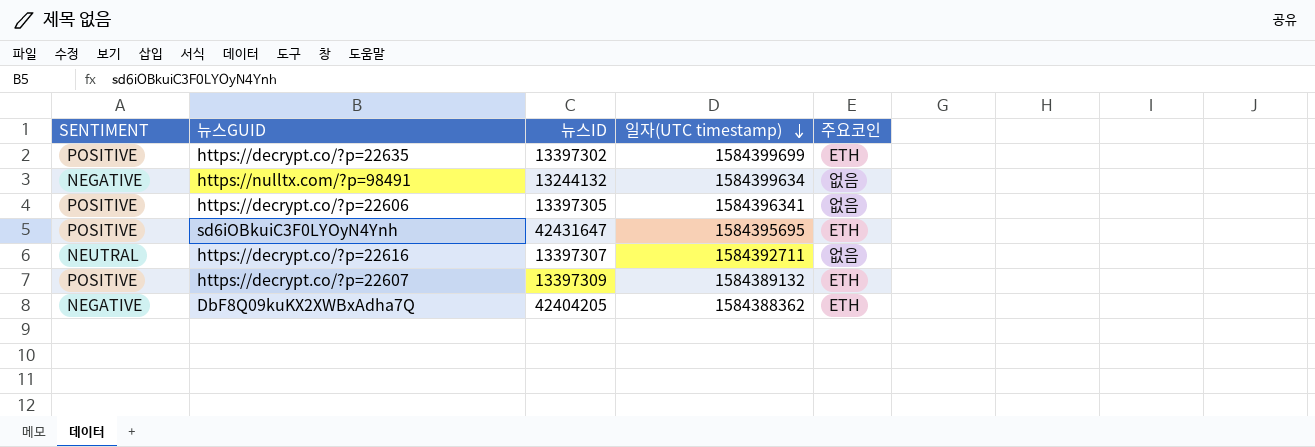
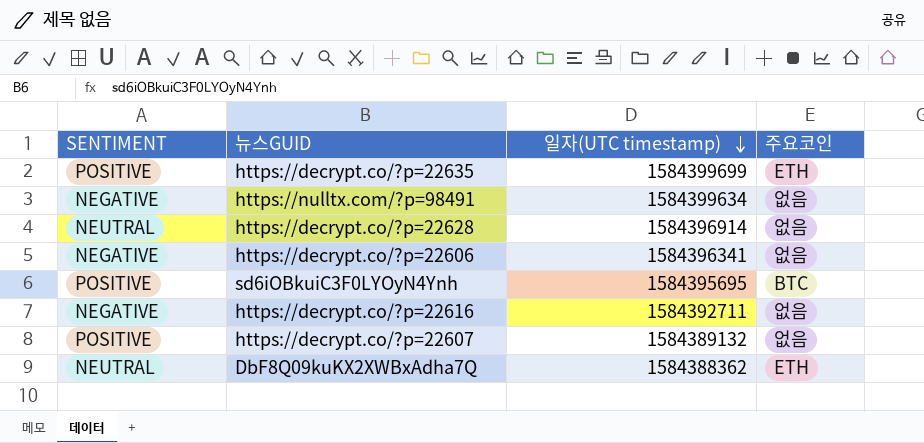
column 뉴스ID | position: 3 -> none
row https://decrypt.co/?p=22628: none -> NEUTRAL | 1584396914 | 없음
https://decrypt.co/?p=22606 | SENTIMENT: POSITIVE -> NEGATIVE
sd6iOBkuiC3F0LYOyN4Ynh | 주요코인: ETH -> BTC
https://decrypt.co/?p=22616 | SENTIMENT: NEUTRAL -> NEGATIVE
https://decrypt.co/?p=22607 | 주요코인: ETH -> 없음
DbF8Q09kuKX2XWBxAdha7Q | SENTIMENT: NEGATIVE -> NEUTRAL

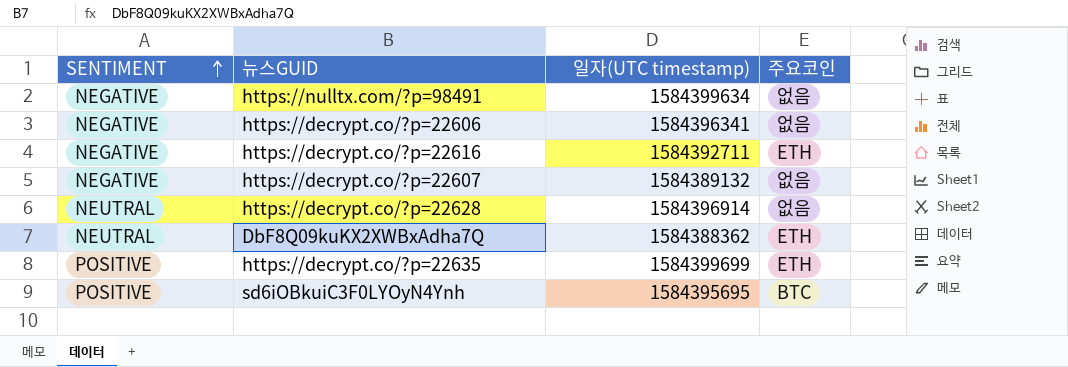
row order: 일자(UTC timestamp) descending -> SENTIMENT ascending
https://decrypt.co/?p=22616 | 주요코인: 없음 -> ETH
https://decrypt.co/?p=22607 | SENTIMENT: POSITIVE -> NEGATIVE

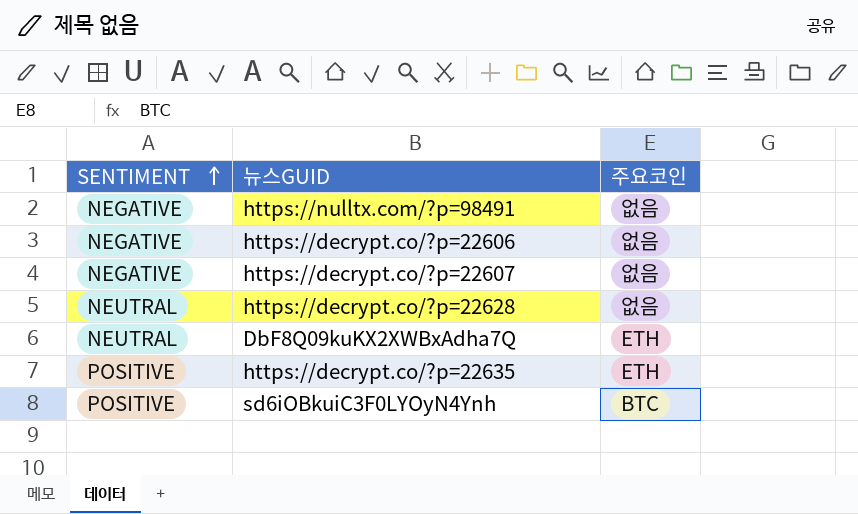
column 일자(UTC timestamp) | position: 3 -> none
row https://decrypt.co/?p=22616: NEGATIVE | 1584392711 | ETH -> none

